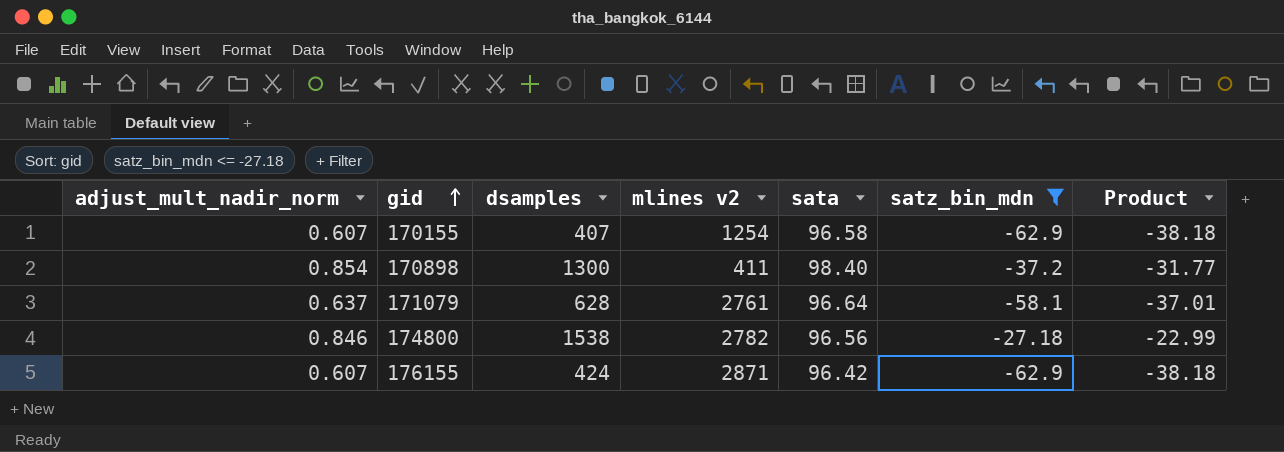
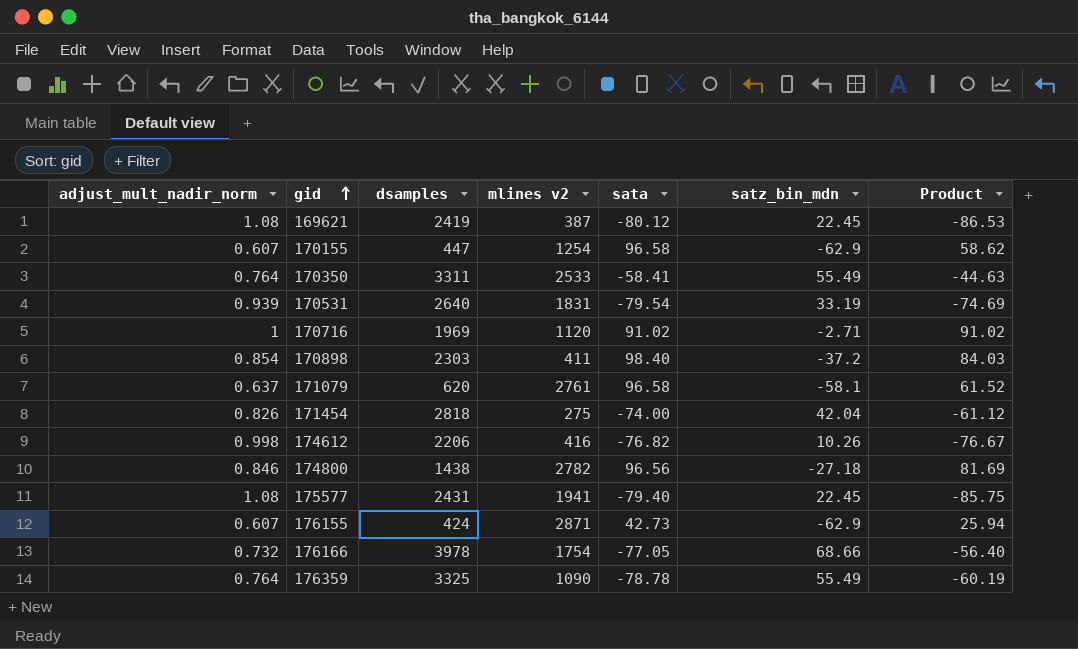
filter: satz_bin_mdn <= -27.18 -> none
column Product | formula: [adjust_mult_nadir_norm] * [satz_bin_mdn] -> [adjust_mult_nadir_norm] * [sata]
170155 | dsamples: 407 -> 447
170898 | dsamples: 1300 -> 2303
171079 | dsamples: 628 -> 620
171079 | sata: 96.64 -> 96.58
174800 | dsamples: 1538 -> 1438
176155 | sata: 96.42 -> 42.73

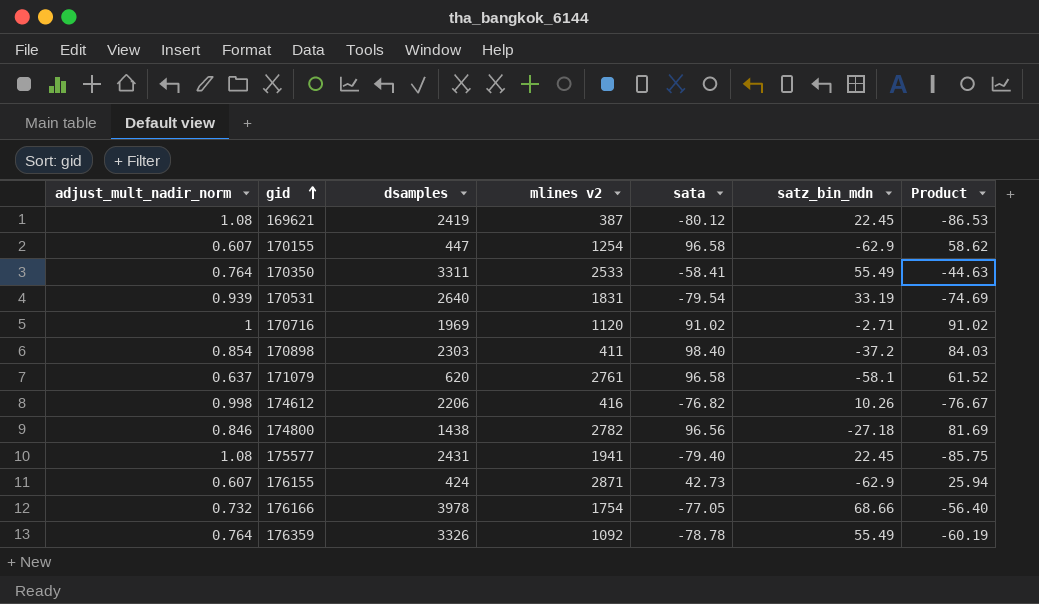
row 171454: 0.826 | 2818 | 275 | -74.00 | 42.04 | -61.12 -> none
176359 | dsamples: 3325 -> 3326
176359 | mlines v2: 1090 -> 1092

